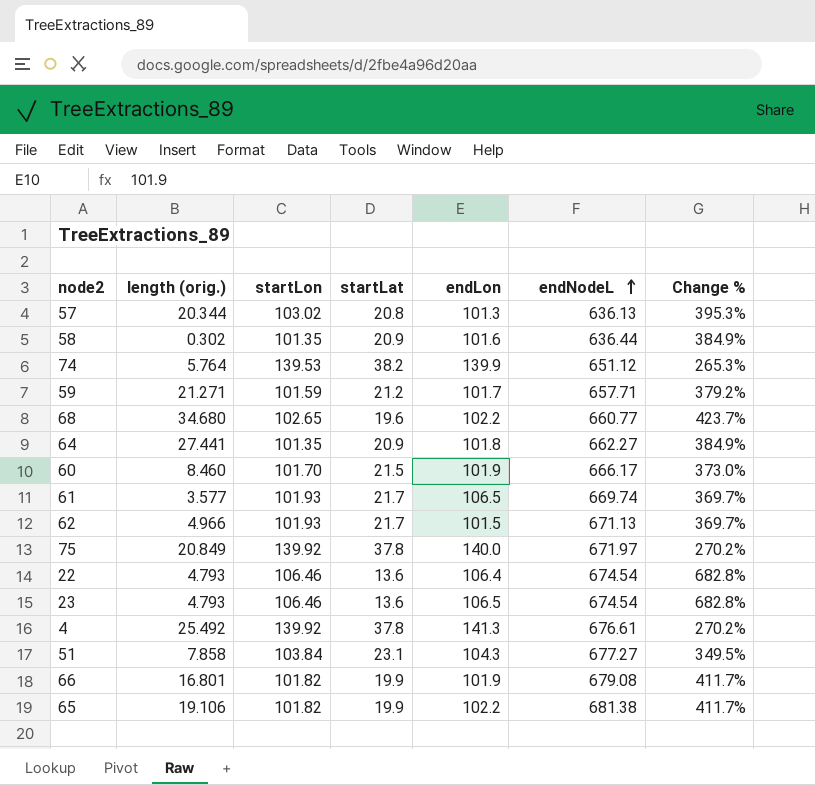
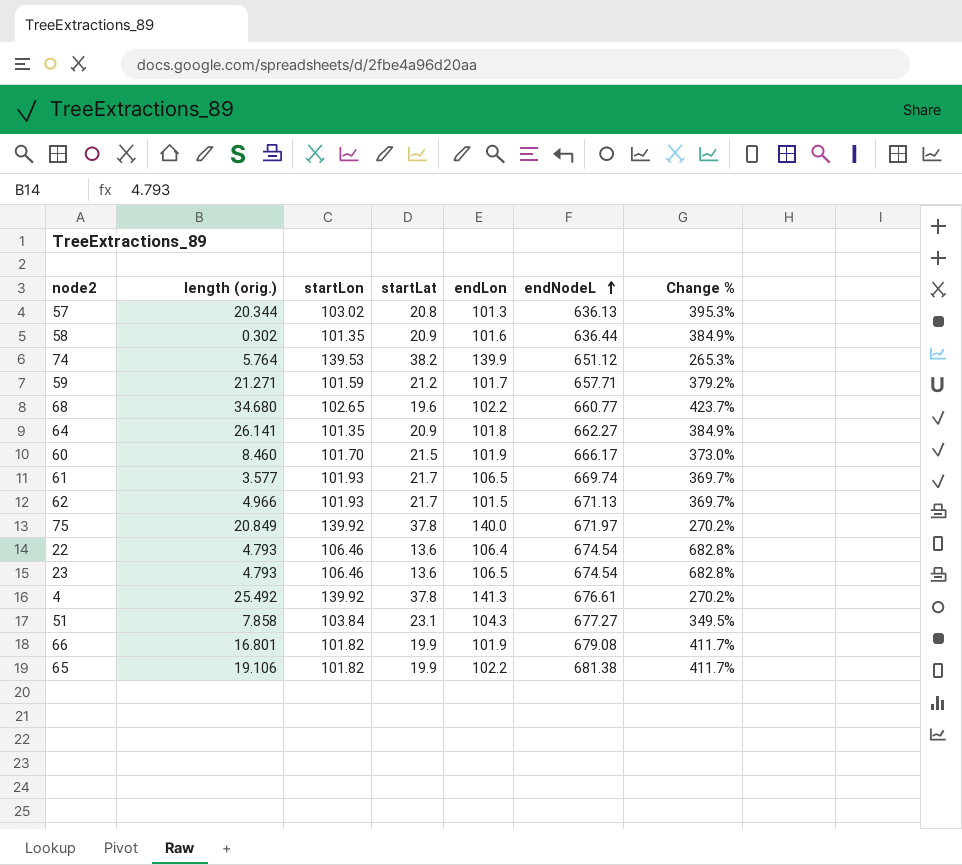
64 | length (orig.): 27.441 -> 26.141

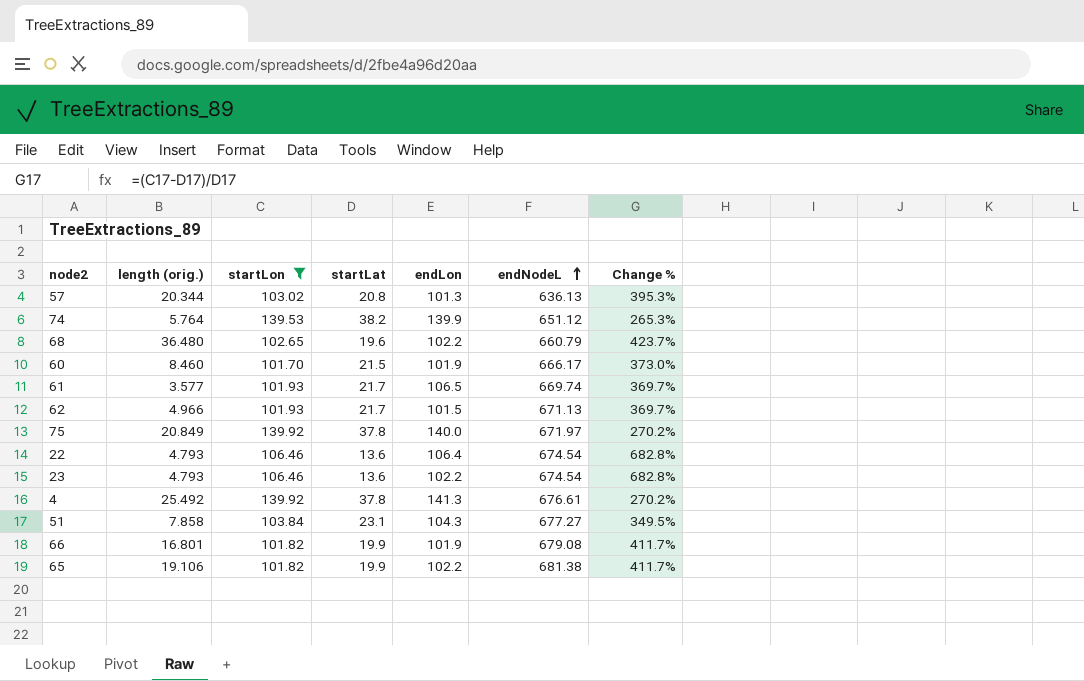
filter: none -> startLon >= 101.70
68 | length (orig.): 34.680 -> 36.480
68 | endNodeL: 660.77 -> 660.79
23 | endLon: 106.5 -> 102.2

